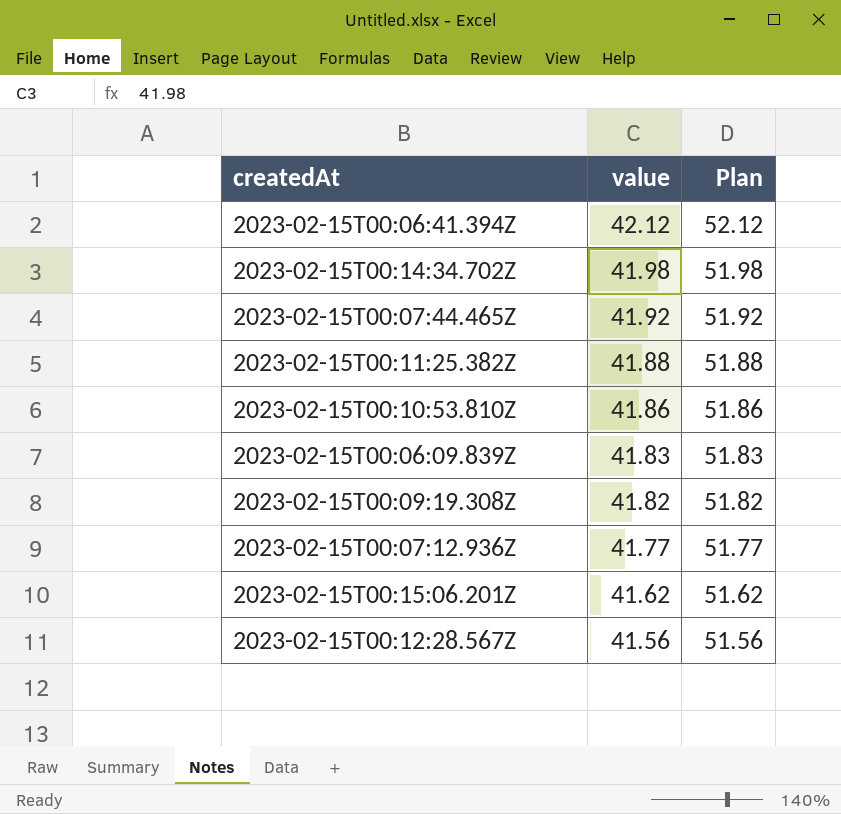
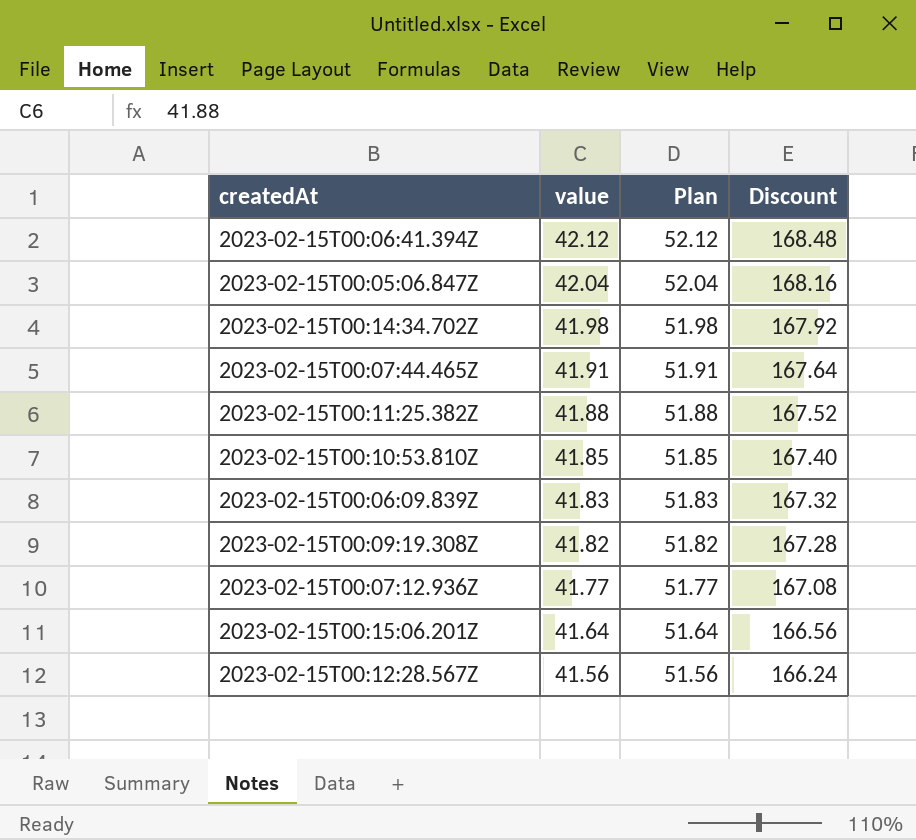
column Discount | formula: none -> [value] * 4
row 2023-02-15T00:05:06.847Z: none -> 42.04 | 52.04 | 168.16
2023-02-15T00:07:44.465Z | value: 41.92 -> 41.91
2023-02-15T00:07:44.465Z | Plan: 51.92 -> 51.91
2023-02-15T00:10:53.810Z | value: 41.86 -> 41.85
2023-02-15T00:10:53.810Z | Plan: 51.86 -> 51.85
2023-02-15T00:15:06.201Z | value: 41.62 -> 41.64
2023-02-15T00:15:06.201Z | Plan: 51.62 -> 51.64

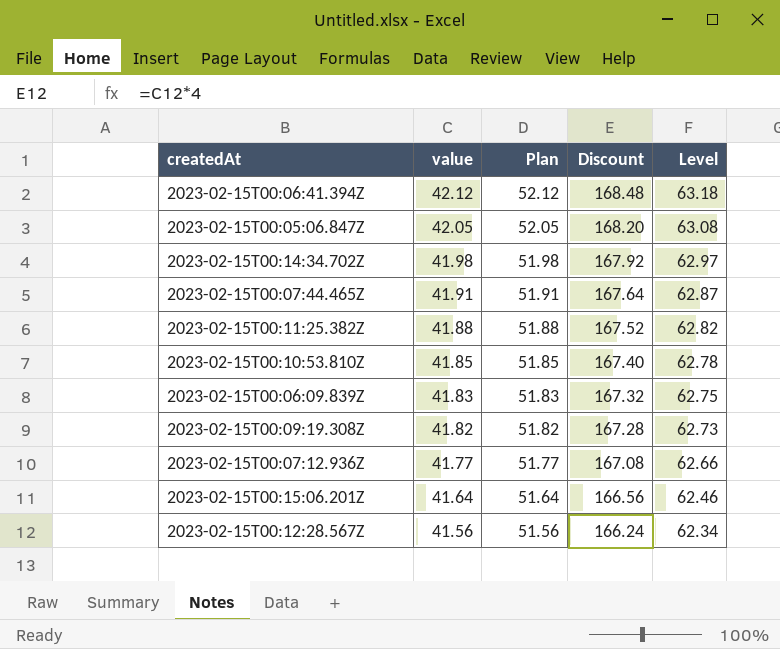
column Level | formula: none -> [value] * 1.5
2023-02-15T00:05:06.847Z | value: 42.04 -> 42.05
2023-02-15T00:05:06.847Z | Plan: 52.04 -> 52.05
2023-02-15T00:05:06.847Z | Discount: 168.16 -> 168.20

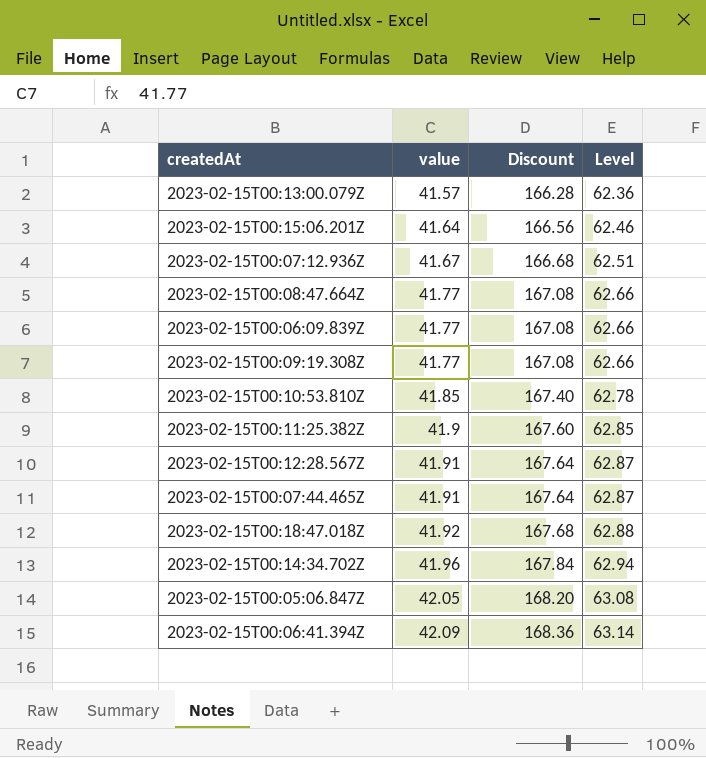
row order: value descending -> value ascending
column Plan | formula: [value] + 10 -> none
row 2023-02-15T00:13:00.079Z: none -> 41.57 | 166.28 | 62.36
2023-02-15T00:07:12.936Z | value: 41.77 -> 41.67
2023-02-15T00:07:12.936Z | Discount: 167.08 -> 166.68
2023-02-15T00:07:12.936Z | Level: 62.66 -> 62.51
row 2023-02-15T00:08:47.664Z: none -> 41.77 | 167.08 | 62.66
2023-02-15T00:06:09.839Z | value: 41.83 -> 41.77
2023-02-15T00:06:09.839Z | Discount: 167.32 -> 167.08
2023-02-15T00:06:09.839Z | Level: 62.75 -> 62.66
2023-02-15T00:09:19.308Z | value: 41.82 -> 41.77
2023-02-15T00:09:19.308Z | Discount: 167.28 -> 167.08
2023-02-15T00:09:19.308Z | Level: 62.73 -> 62.66
2023-02-15T00:11:25.382Z | value: 41.88 -> 41.9
2023-02-15T00:11:25.382Z | Discount: 167.52 -> 167.60
2023-02-15T00:11:25.382Z | Level: 62.82 -> 62.85
2023-02-15T00:12:28.567Z | value: 41.56 -> 41.91
2023-02-15T00:12:28.567Z | Discount: 166.24 -> 167.64
2023-02-15T00:12:28.567Z | Level: 62.34 -> 62.87
row 2023-02-15T00:18:47.018Z: none -> 41.92 | 167.68 | 62.88
2023-02-15T00:14:34.702Z | value: 41.98 -> 41.96
2023-02-15T00:14:34.702Z | Discount: 167.92 -> 167.84
2023-02-15T00:14:34.702Z | Level: 62.97 -> 62.94
2023-02-15T00:06:41.394Z | value: 42.12 -> 42.09
2023-02-15T00:06:41.394Z | Discount: 168.48 -> 168.36
2023-02-15T00:06:41.394Z | Level: 63.18 -> 63.14

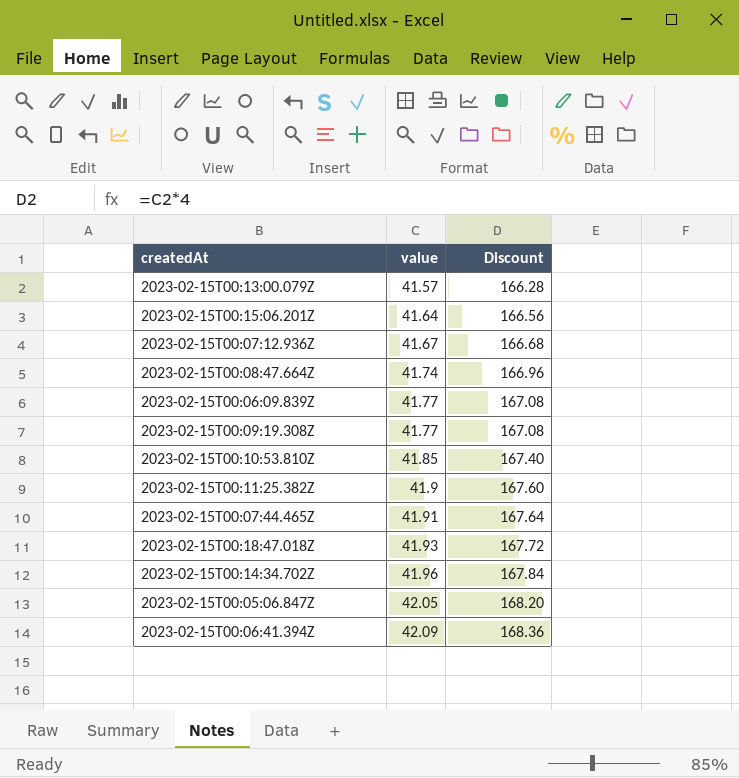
column Level | formula: [value] * 1.5 -> none
row 2023-02-15T00:12:28.567Z: 41.91 | 167.64 | 62.87 -> none
2023-02-15T00:08:47.664Z | value: 41.77 -> 41.74
2023-02-15T00:08:47.664Z | Discount: 167.08 -> 166.96
2023-02-15T00:18:47.018Z | value: 41.92 -> 41.93
2023-02-15T00:18:47.018Z | Discount: 167.68 -> 167.72

